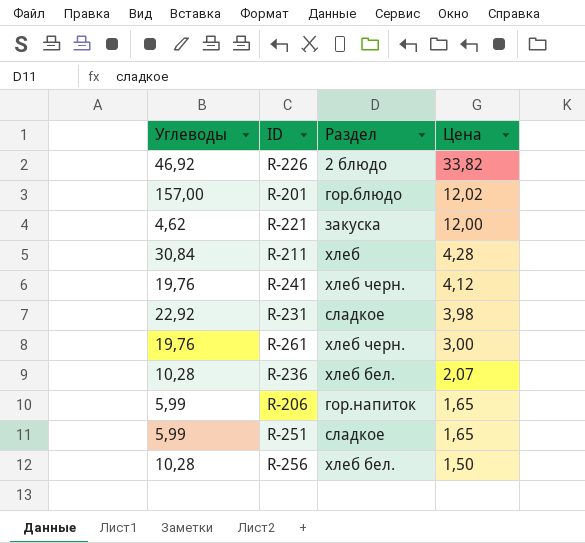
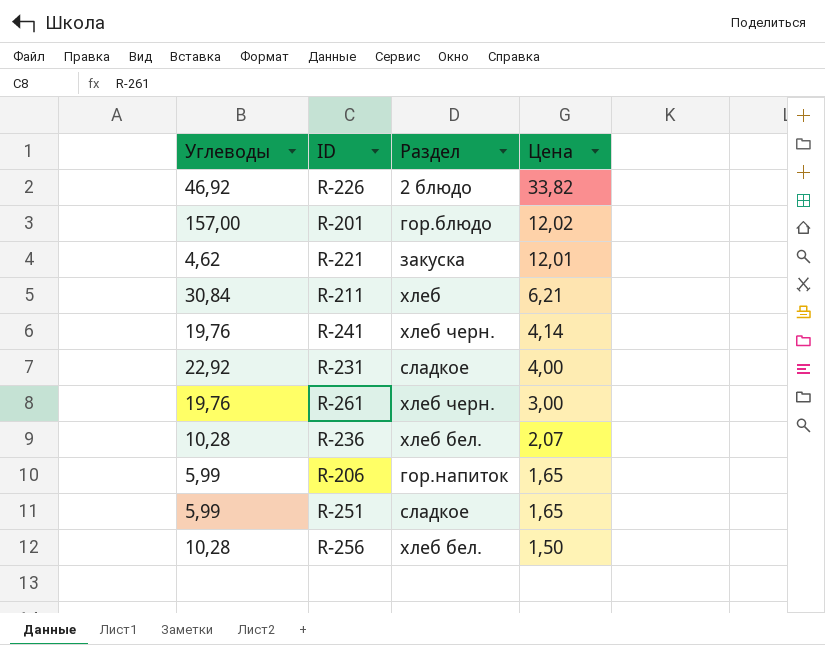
R-221 | Цена: 12,00 -> 12,01
R-211 | Цена: 4,28 -> 6,21
R-241 | Цена: 4,12 -> 4,14
R-231 | Цена: 3,98 -> 4,00

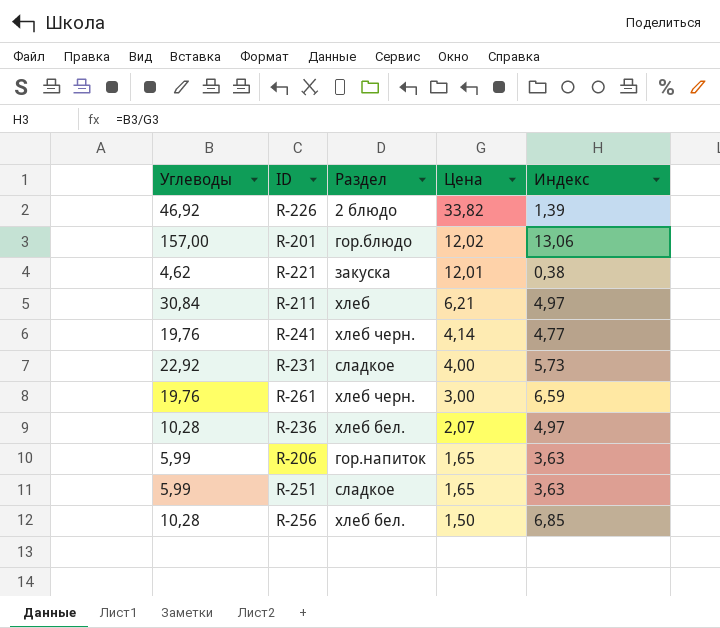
column Индекс | formula: none -> [Углеводы] / [Цена]

